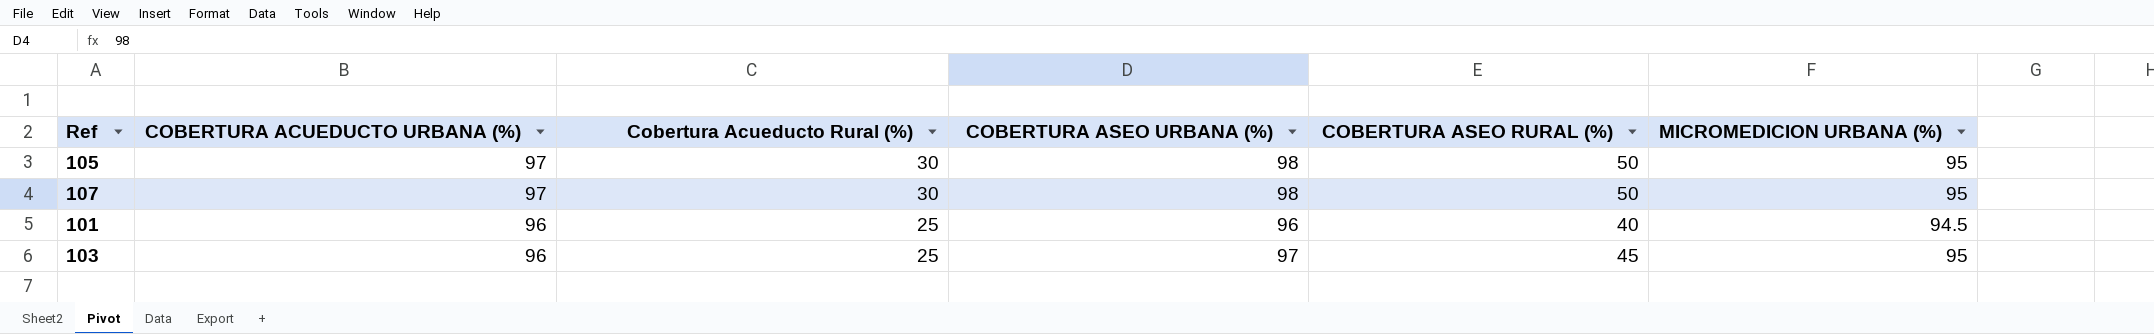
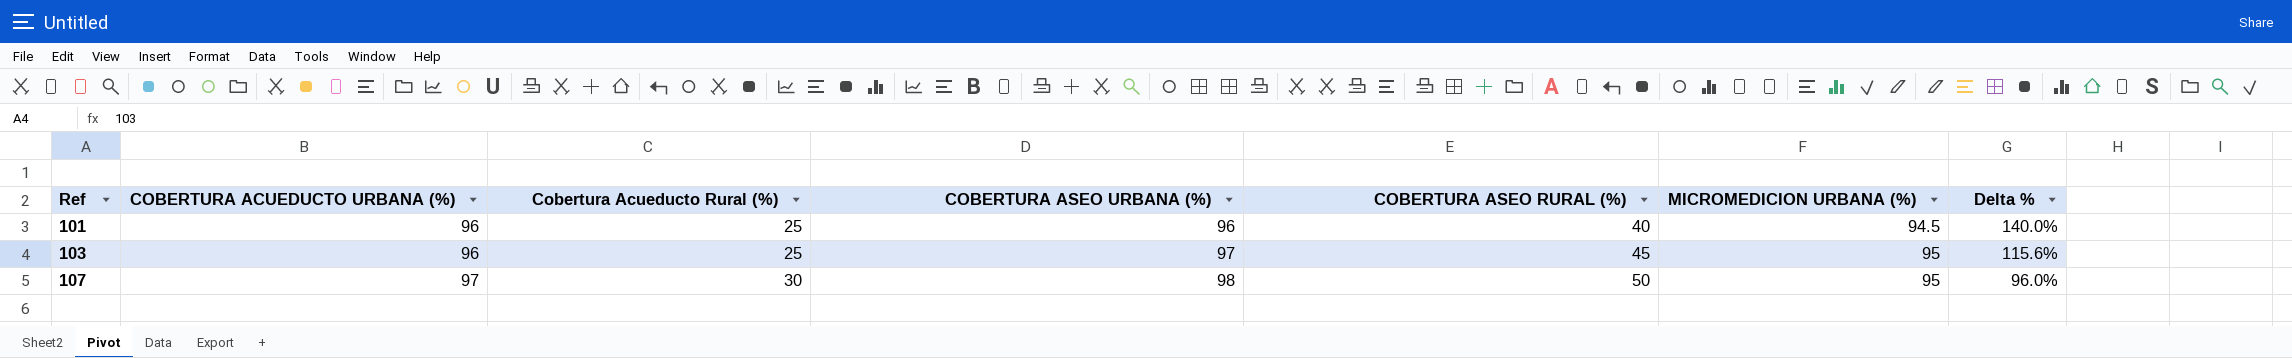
row order: COBERTURA ACUEDUCTO URBANA (%) descending -> Ref ascending
column Delta % | formula: none -> ([COBERTURA ASEO URBANA (%)] - [COBERTURA ASEO RURAL (%)]) / [COBERTURA ASEO RURAL (%)]
row 105: 97 | 30 | 98 | 50 | 95 -> none

